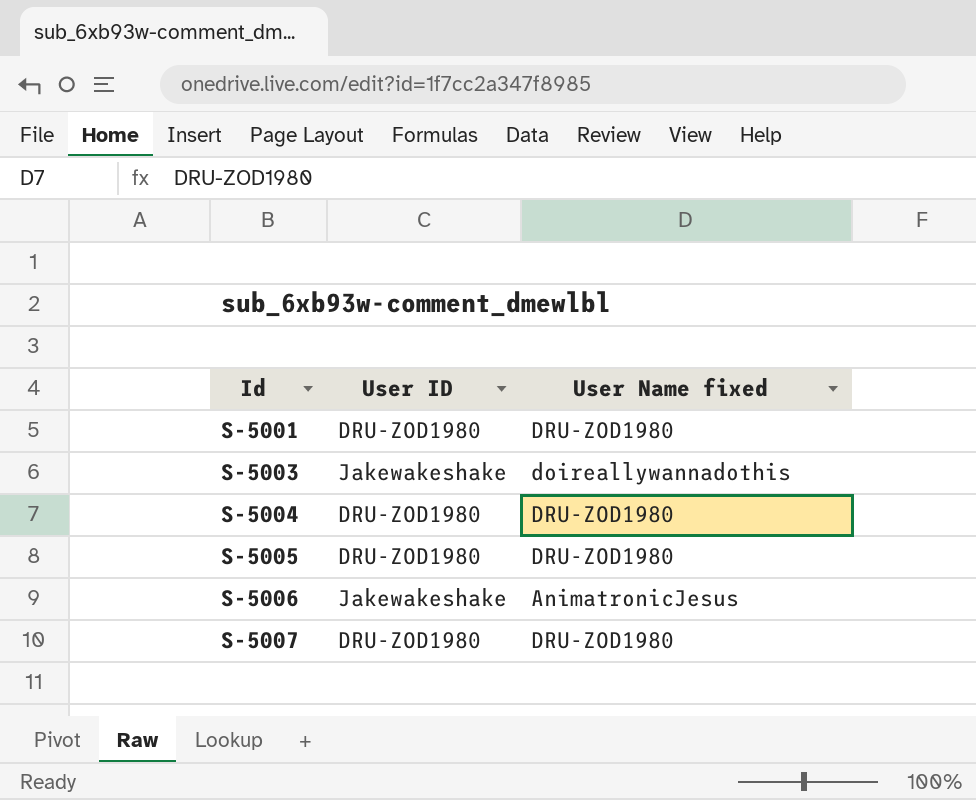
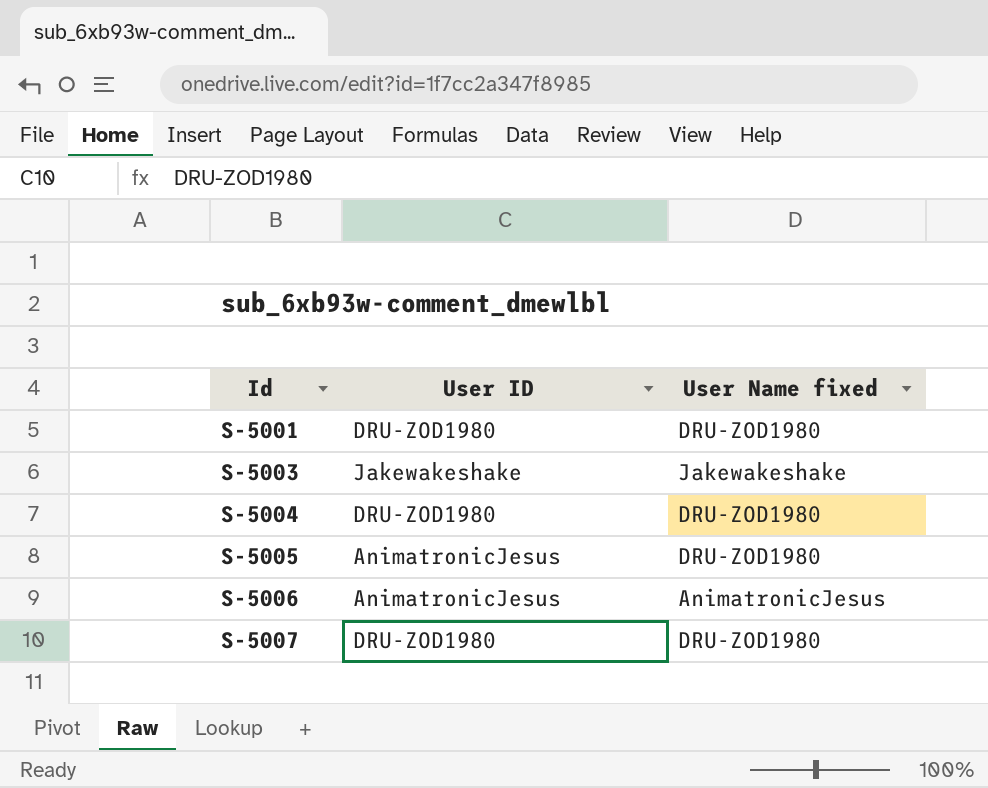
S-5003 | User Name fixed: doireallywannadothis -> Jakewakeshake
S-5005 | User ID: DRU-ZOD1980 -> AnimatronicJesus
S-5006 | User ID: Jakewakeshake -> AnimatronicJesus

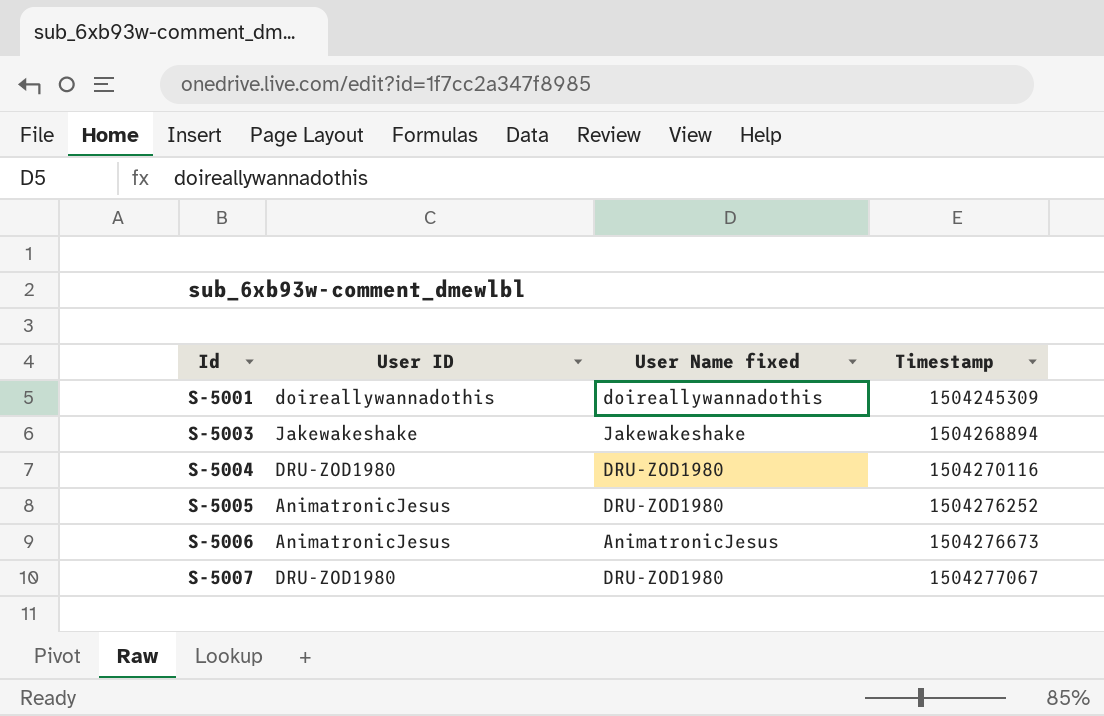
column Timestamp | position: none -> 4
S-5001 | User ID: DRU-ZOD1980 -> doireallywannadothis
S-5001 | User Name fixed: DRU-ZOD1980 -> doireallywannadothis

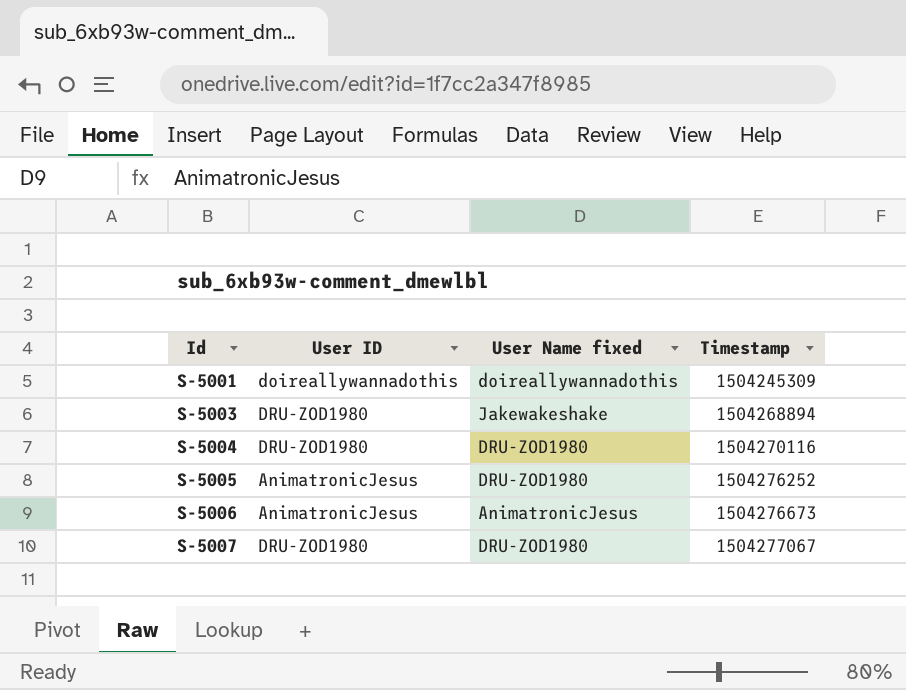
S-5003 | User ID: Jakewakeshake -> DRU-ZOD1980

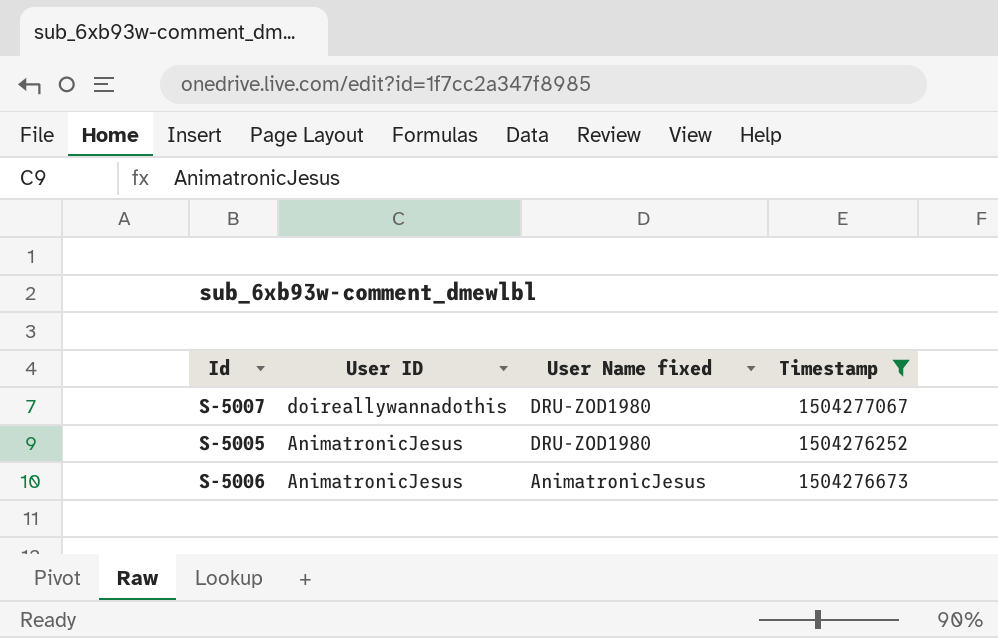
filter: none -> Timestamp >= 1504276252
row order: Id ascending -> User ID descending
S-5007 | User ID: DRU-ZOD1980 -> doireallywannadothis

